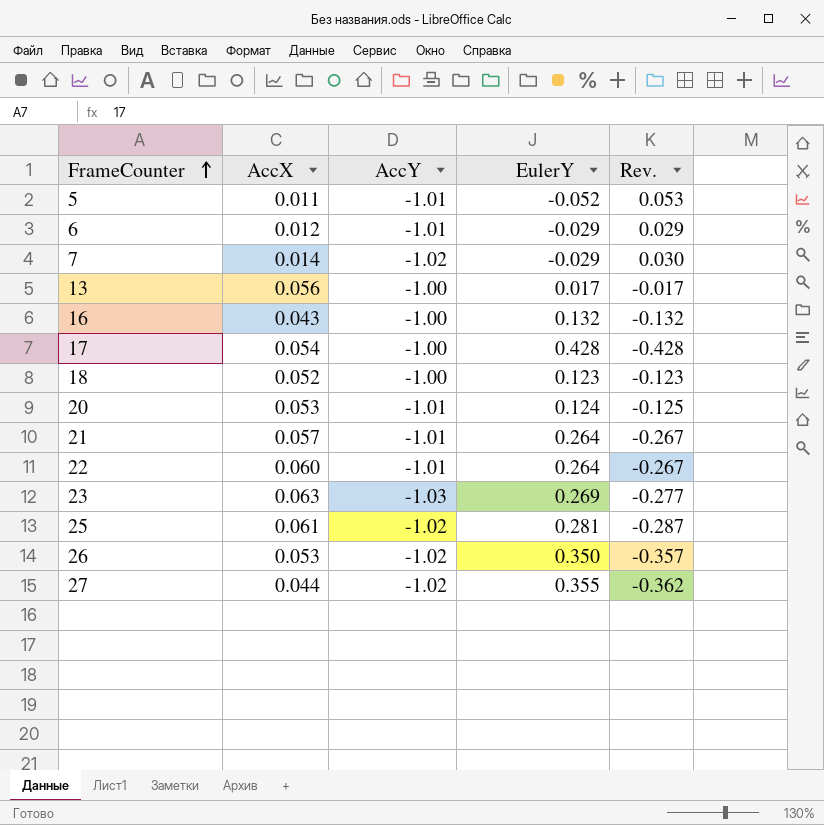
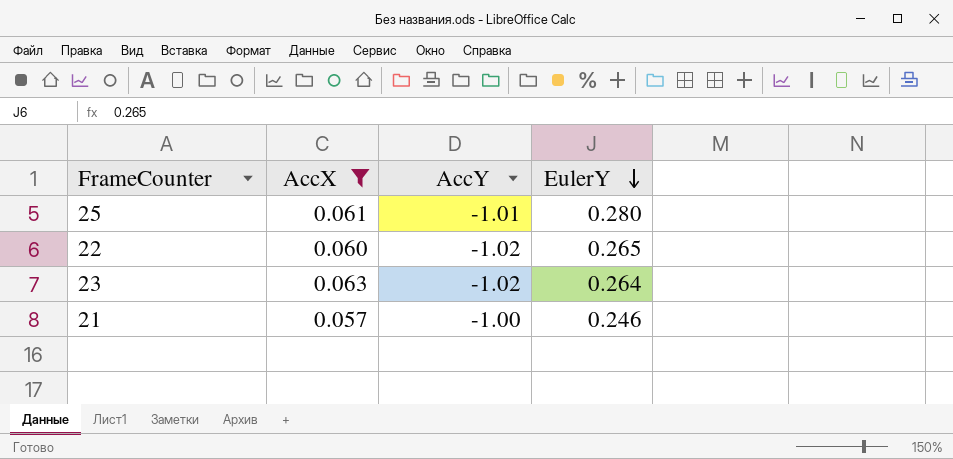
filter: none -> AccX >= 0.057
row order: FrameCounter ascending -> EulerY descending
column Rev. | formula: [AccY] * [EulerY] -> none
25 | AccY: -1.02 -> -1.01
25 | EulerY: 0.281 -> 0.280
22 | AccY: -1.01 -> -1.02
22 | EulerY: 0.264 -> 0.265
23 | AccY: -1.03 -> -1.02
23 | EulerY: 0.269 -> 0.264
21 | AccY: -1.01 -> -1.00
21 | EulerY: 0.264 -> 0.246

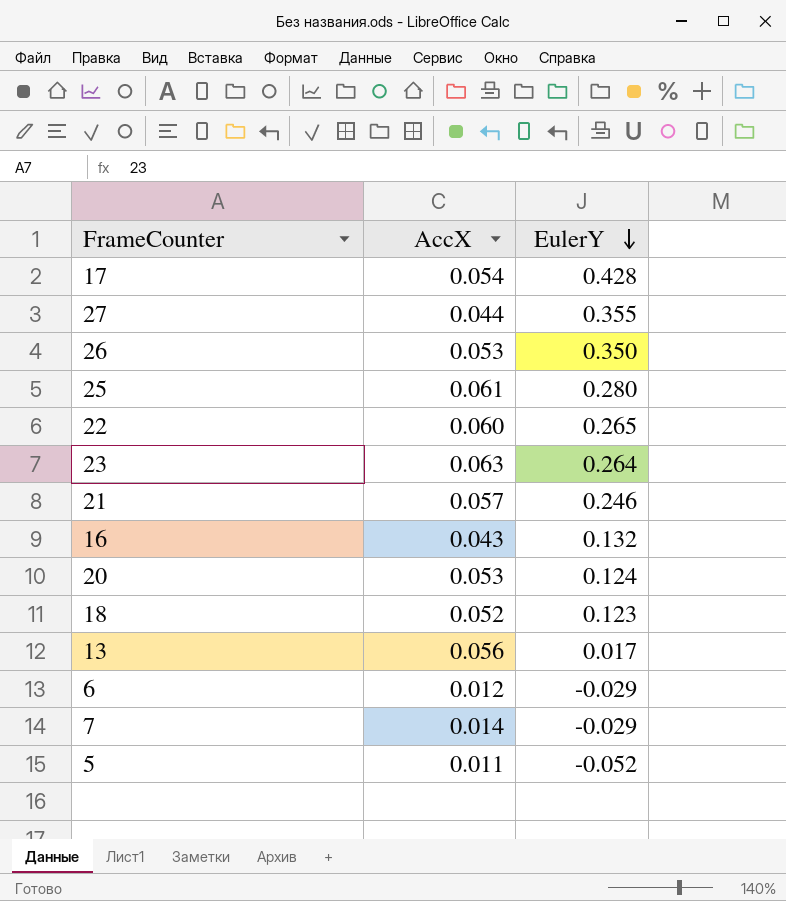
filter: AccX >= 0.057 -> none
column AccY | position: 3 -> none

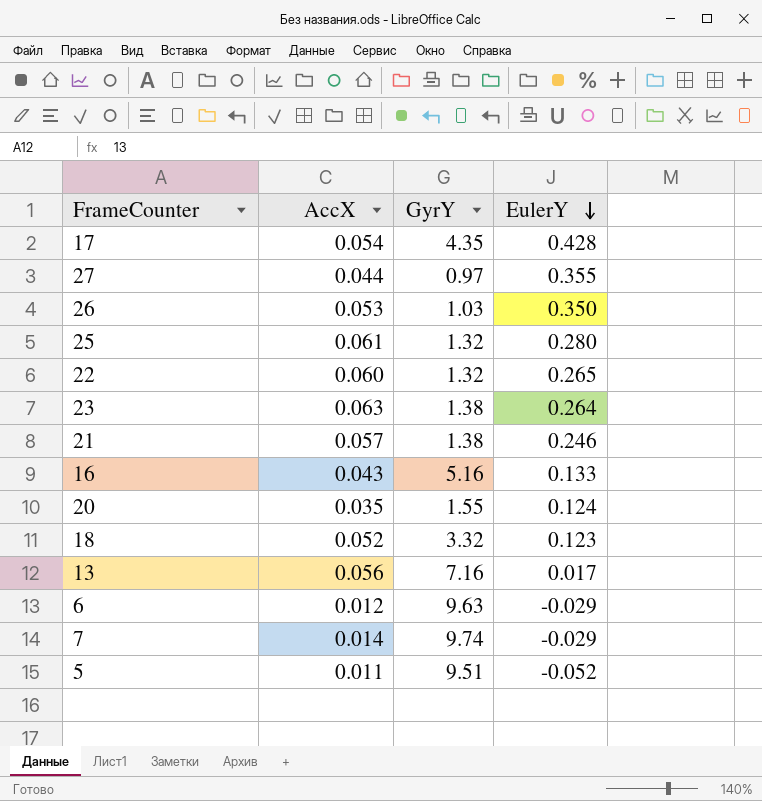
column GyrY | position: none -> 3
16 | EulerY: 0.132 -> 0.133
20 | AccX: 0.053 -> 0.035

